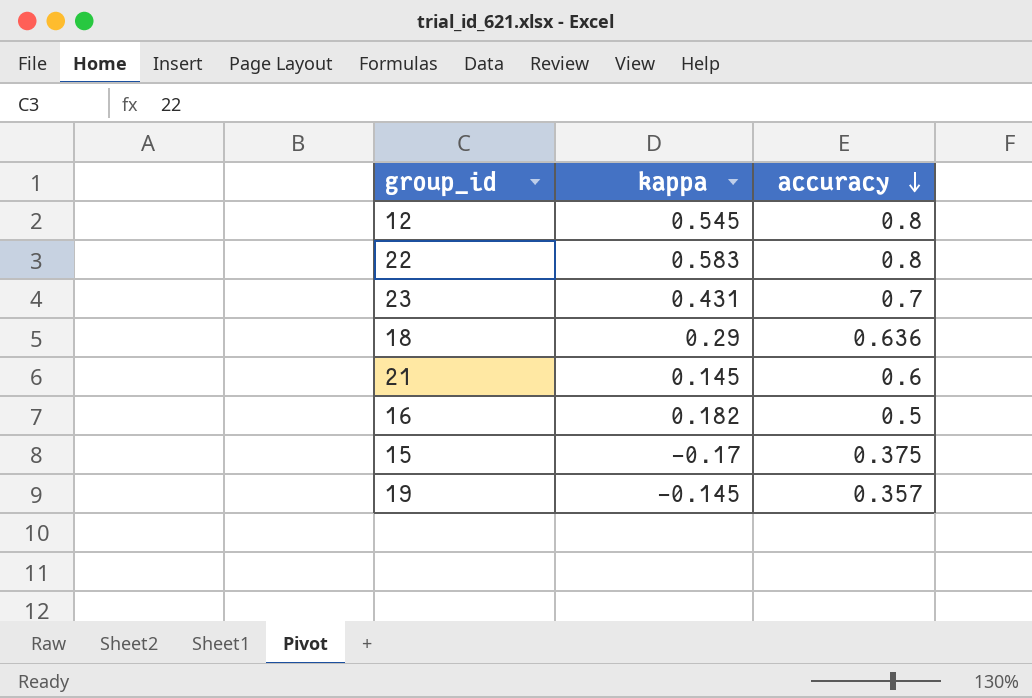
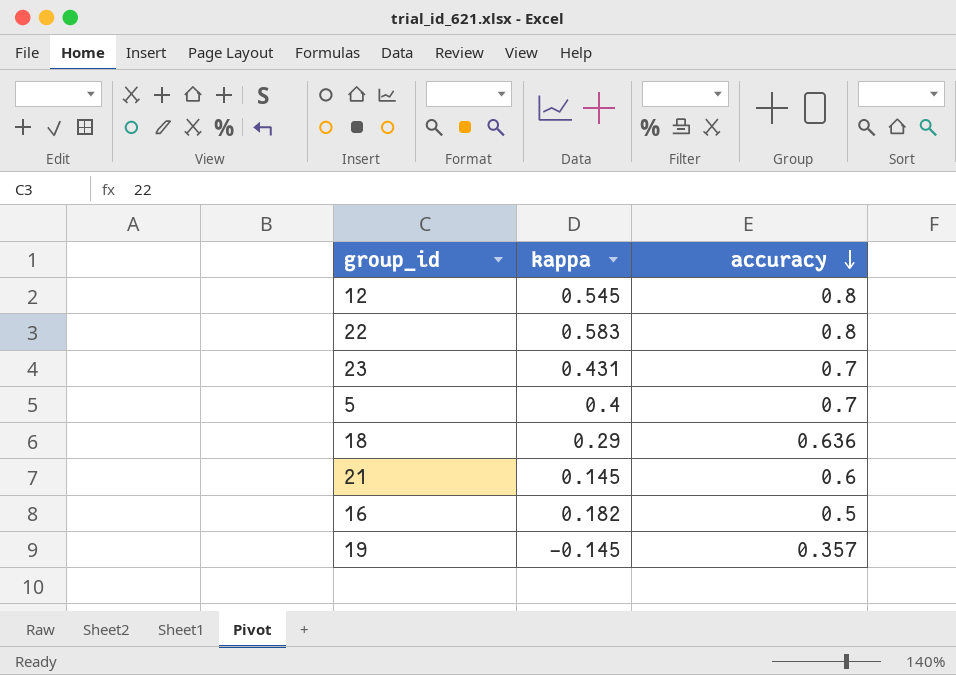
row 15: -0.17 | 0.375 -> none
row 5: none -> 0.4 | 0.7

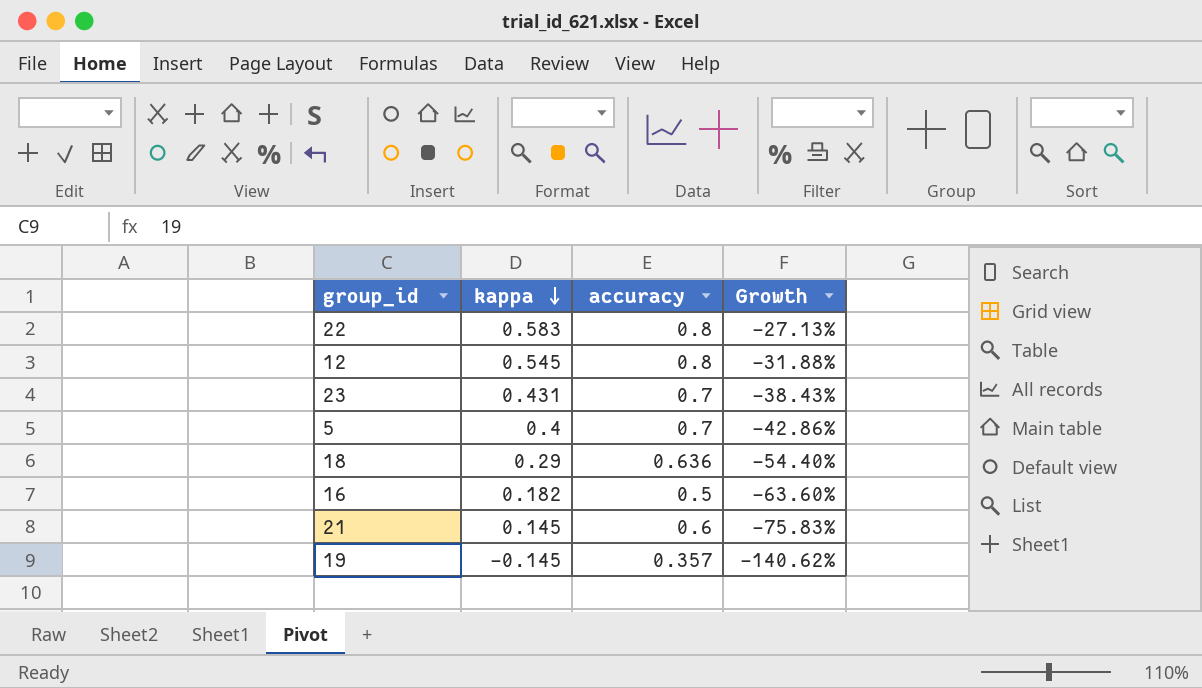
row order: accuracy descending -> kappa descending
column Growth | formula: none -> ([kappa] - [accuracy]) / [accuracy]

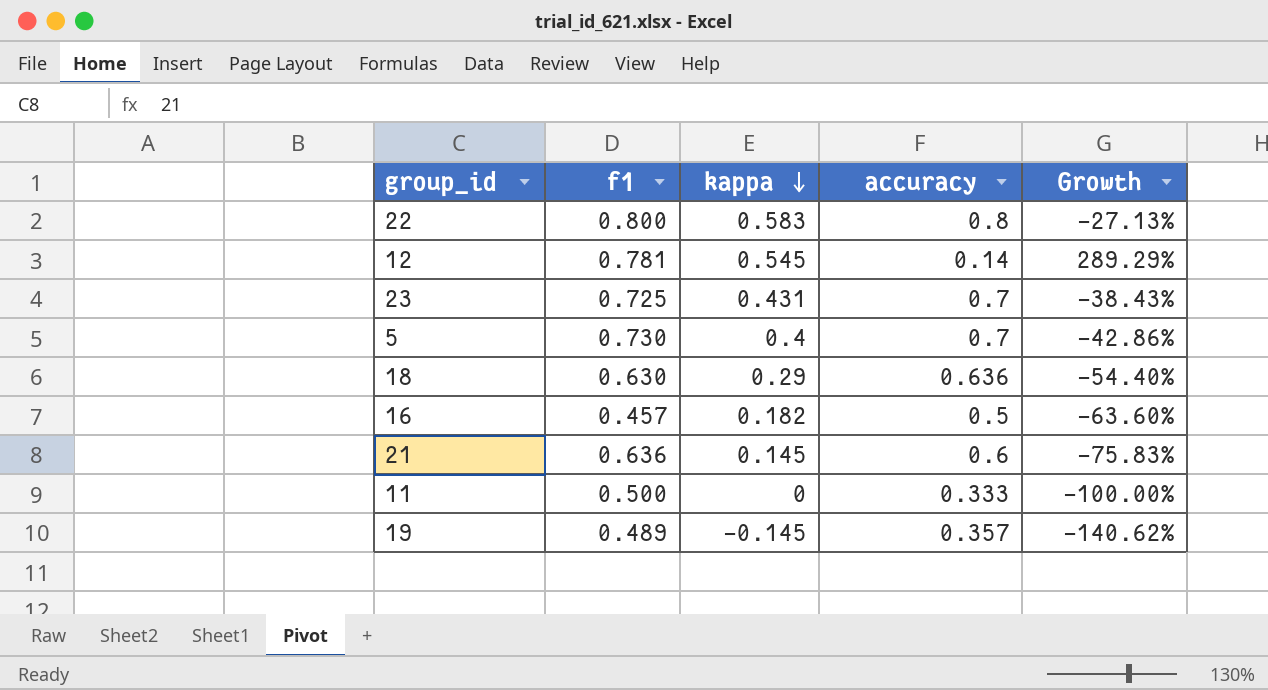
column f1 | position: none -> 2
12 | accuracy: 0.8 -> 0.14
12 | Growth: -31.88% -> 289.29%
row 11: none -> 0.500 | 0 | 0.333 | -100.00%

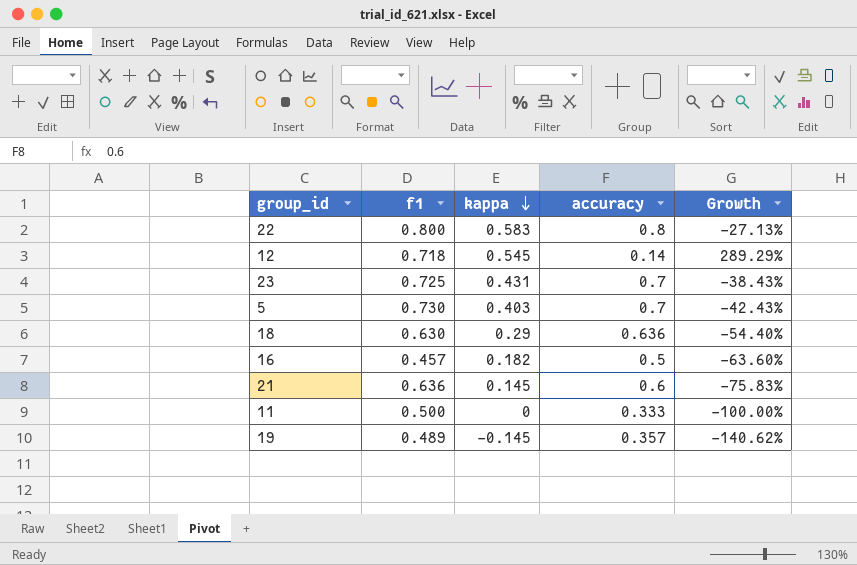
12 | f1: 0.781 -> 0.718
5 | kappa: 0.4 -> 0.403
5 | Growth: -42.86% -> -42.43%

